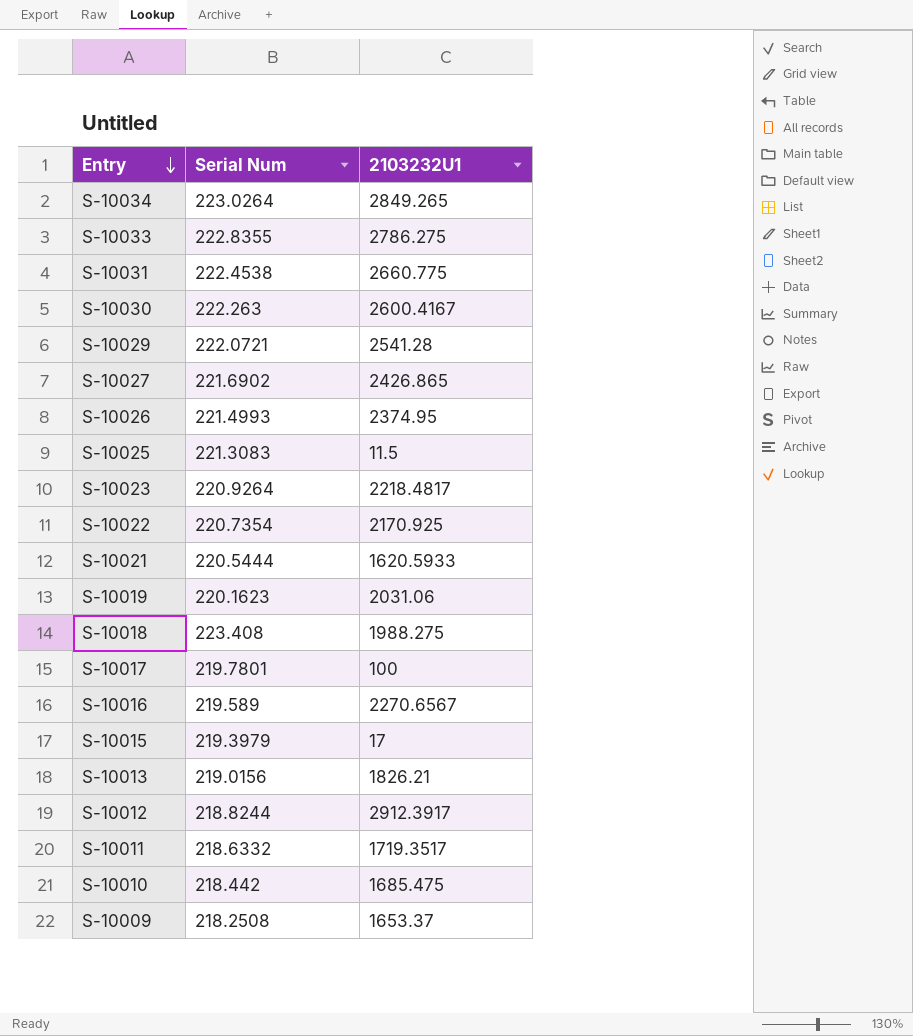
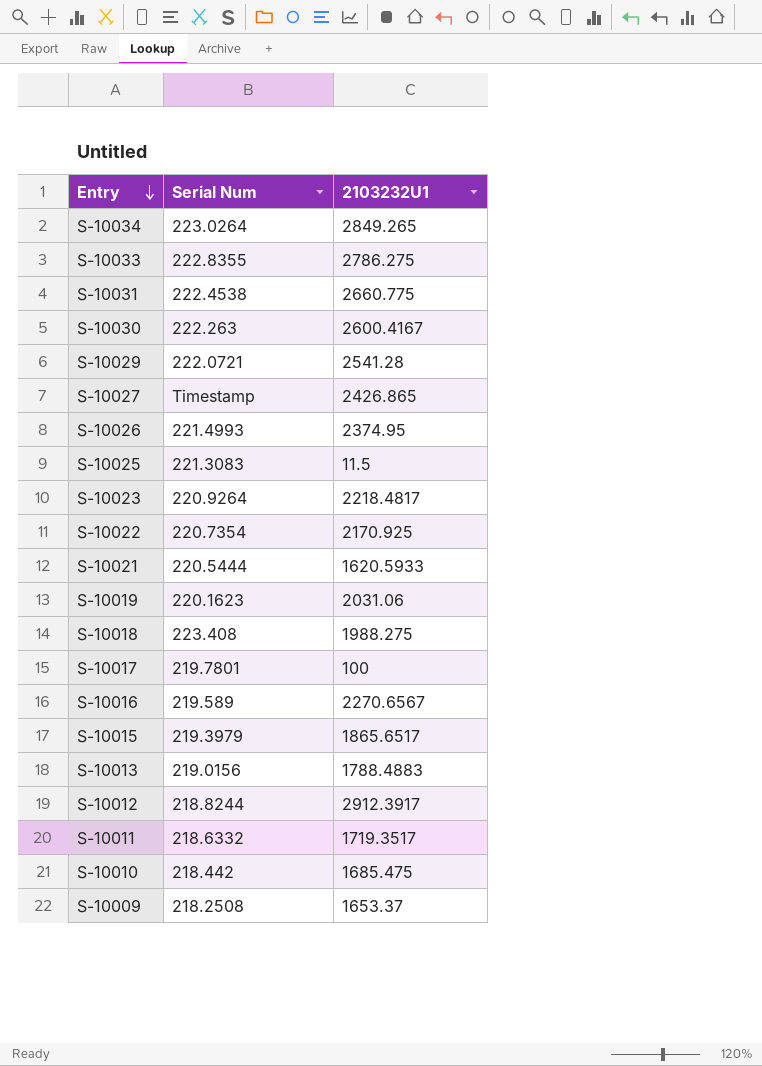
S-10027 | Serial Num: 221.6902 -> Timestamp
S-10015 | 2103232U1: 17 -> 1865.6517
S-10013 | 2103232U1: 1826.21 -> 1788.4883

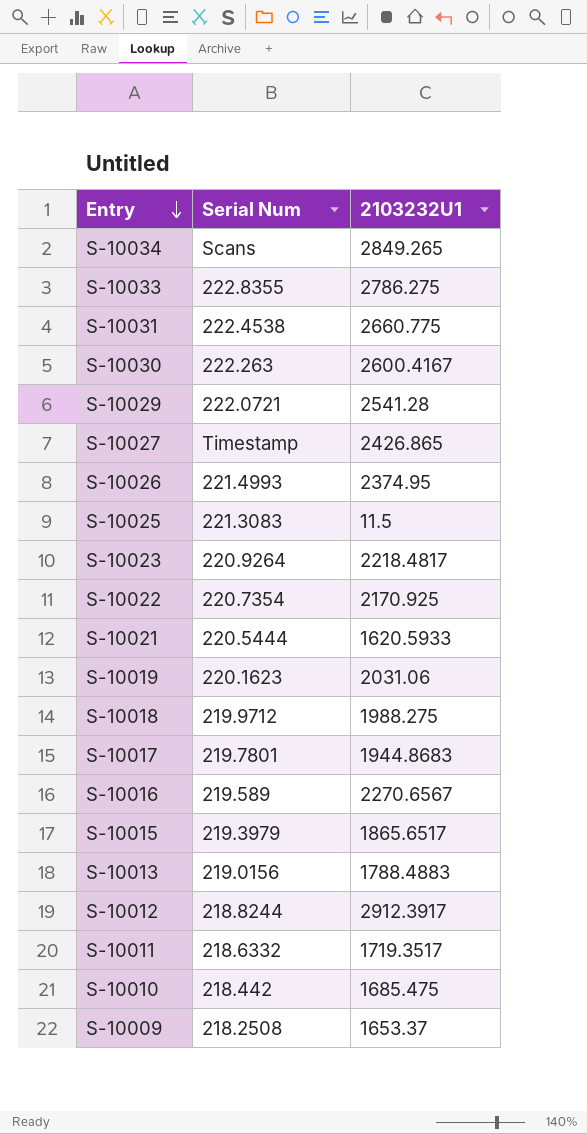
S-10034 | Serial Num: 223.0264 -> Scans
S-10018 | Serial Num: 223.408 -> 219.9712
S-10017 | 2103232U1: 100 -> 1944.8683

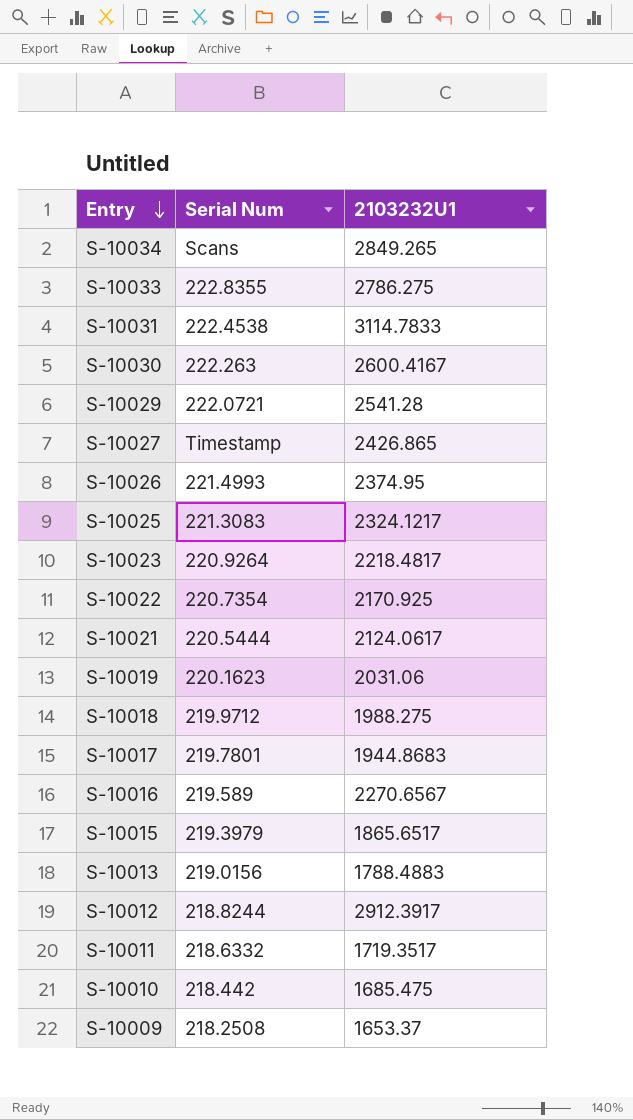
S-10031 | 2103232U1: 2660.775 -> 3114.7833
S-10025 | 2103232U1: 11.5 -> 2324.1217
S-10021 | 2103232U1: 1620.5933 -> 2124.0617

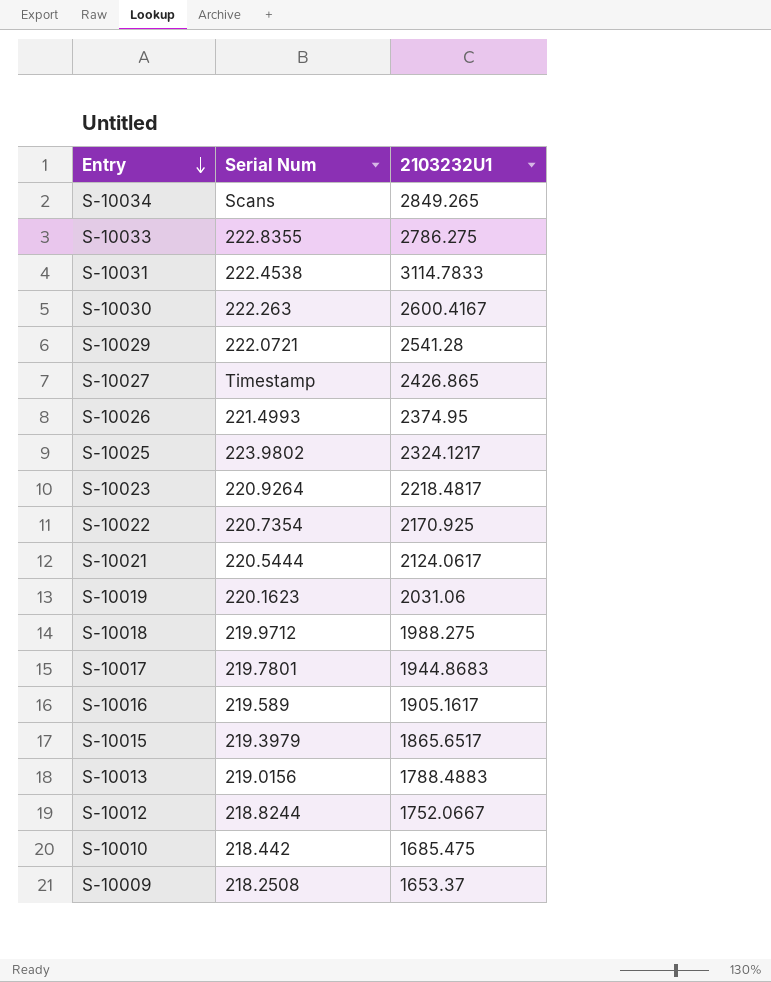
row S-10011: 218.6332 | 1719.3517 -> none
S-10025 | Serial Num: 221.3083 -> 223.9802
S-10016 | 2103232U1: 2270.6567 -> 1905.1617
S-10012 | 2103232U1: 2912.3917 -> 1752.0667

